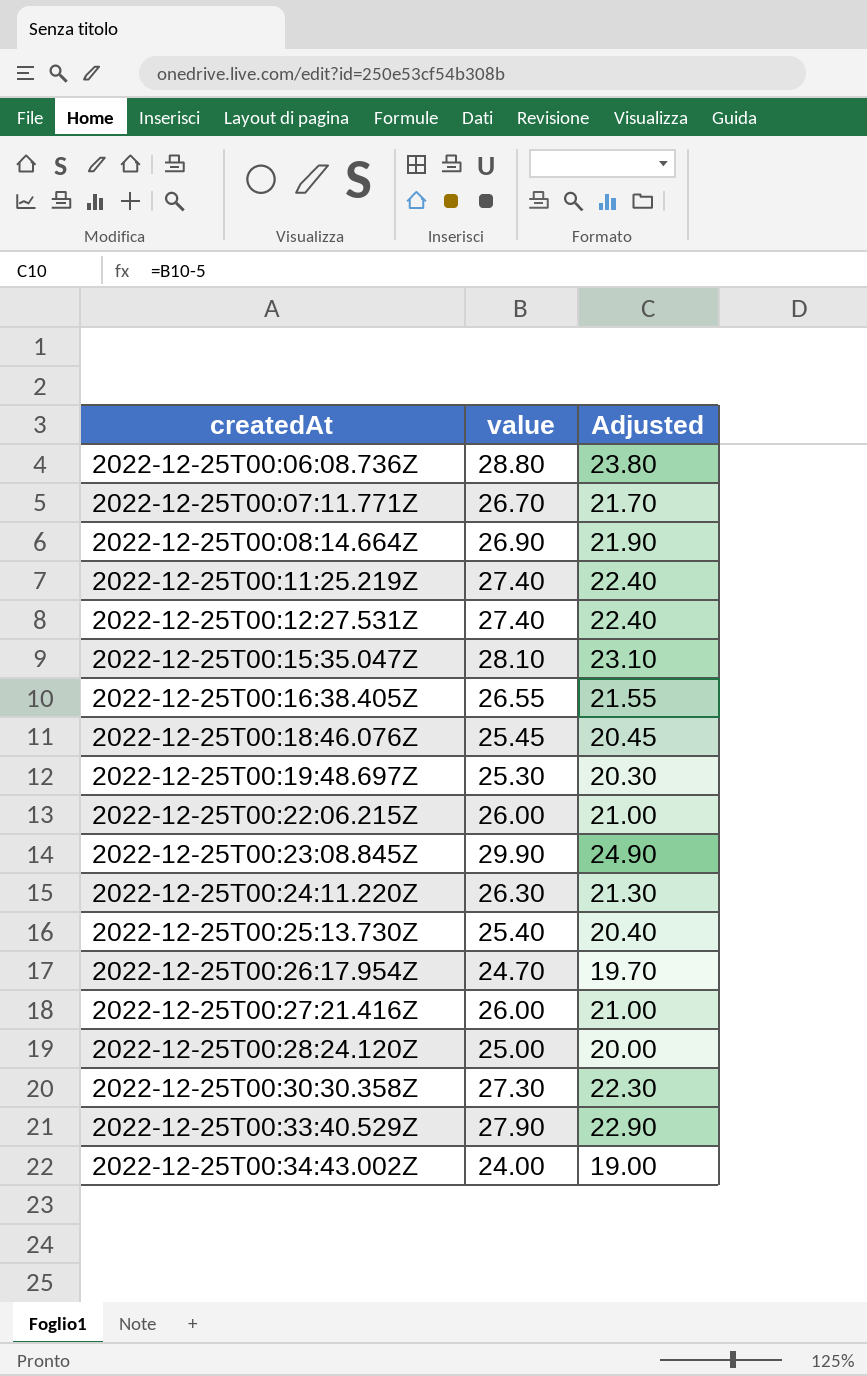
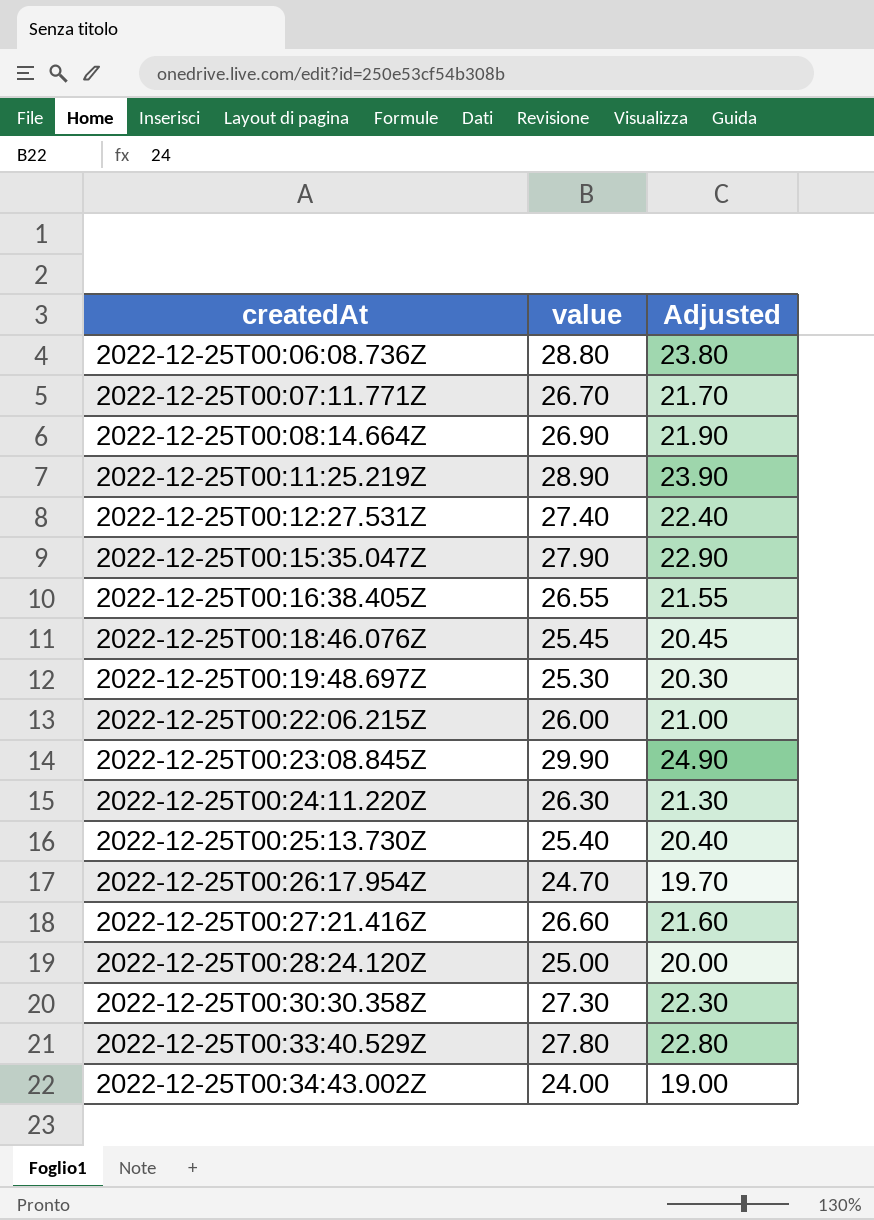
2022-12-25T00:11:25.219Z | value: 27.40 -> 28.90
2022-12-25T00:11:25.219Z | Adjusted: 22.40 -> 23.90
2022-12-25T00:15:35.047Z | value: 28.10 -> 27.90
2022-12-25T00:15:35.047Z | Adjusted: 23.10 -> 22.90
2022-12-25T00:27:21.416Z | value: 26.00 -> 26.60
2022-12-25T00:27:21.416Z | Adjusted: 21.00 -> 21.60
2022-12-25T00:33:40.529Z | value: 27.90 -> 27.80
2022-12-25T00:33:40.529Z | Adjusted: 22.90 -> 22.80

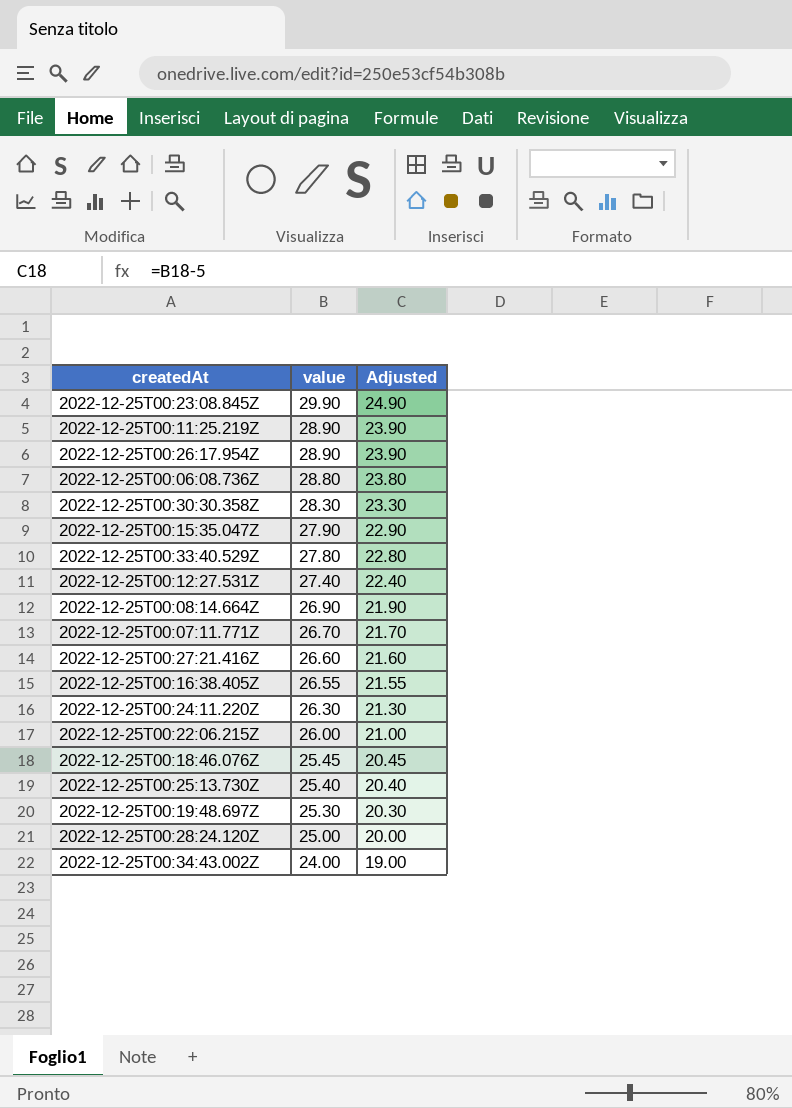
row order: createdAt ascending -> value descending
2022-12-25T00:26:17.954Z | value: 24.70 -> 28.90
2022-12-25T00:26:17.954Z | Adjusted: 19.70 -> 23.90
2022-12-25T00:30:30.358Z | value: 27.30 -> 28.30
2022-12-25T00:30:30.358Z | Adjusted: 22.30 -> 23.30

